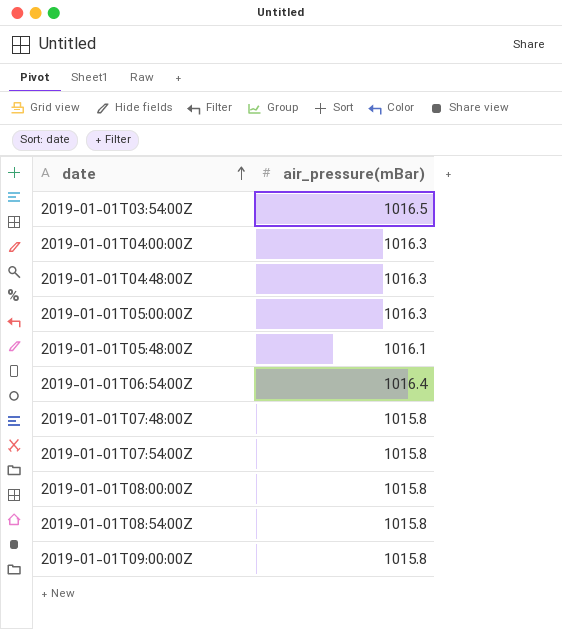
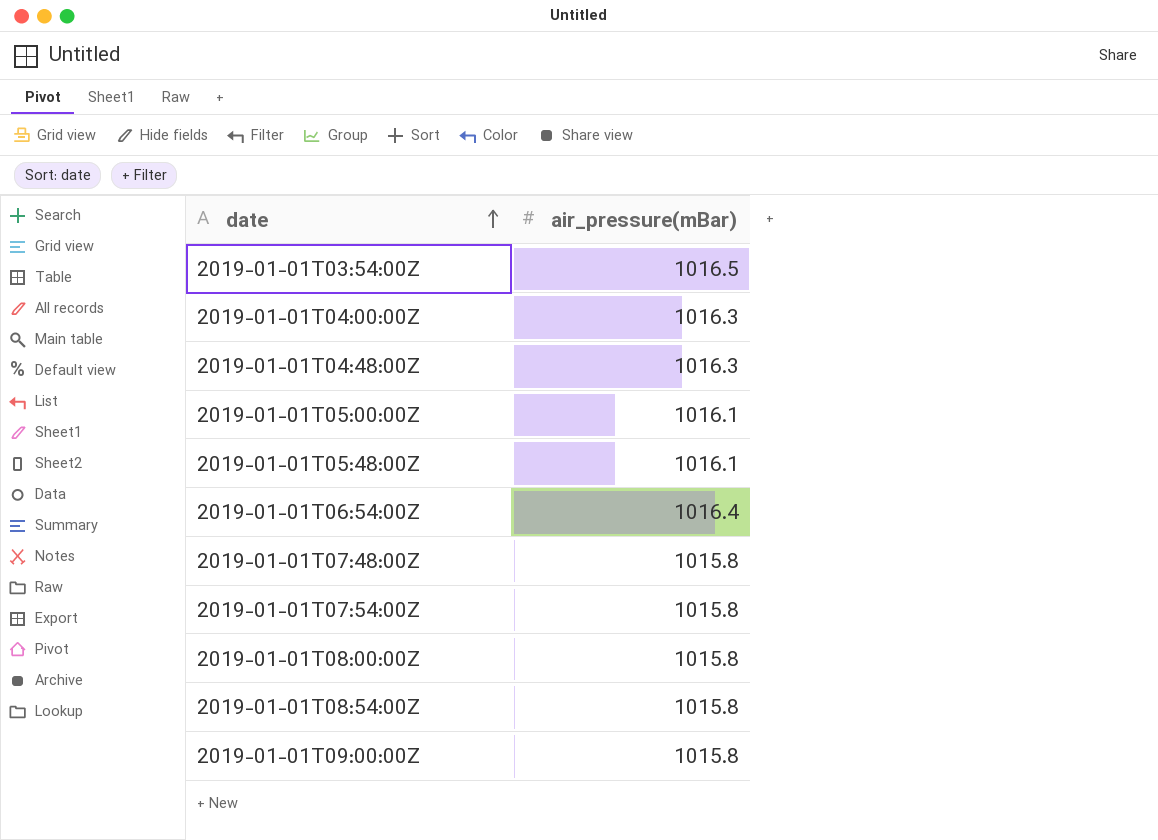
2019-01-01T05:00:00Z | air_pressure(mBar): 1016.3 -> 1016.1

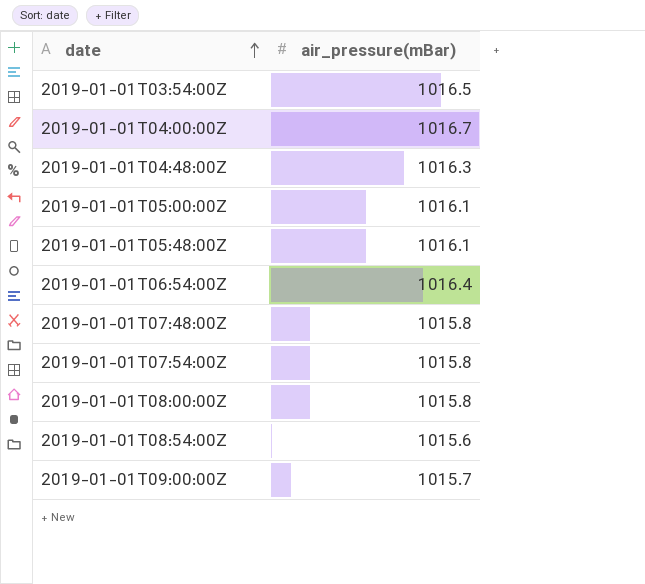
2019-01-01T04:00:00Z | air_pressure(mBar): 1016.3 -> 1016.7
2019-01-01T08:54:00Z | air_pressure(mBar): 1015.8 -> 1015.6
2019-01-01T09:00:00Z | air_pressure(mBar): 1015.8 -> 1015.7

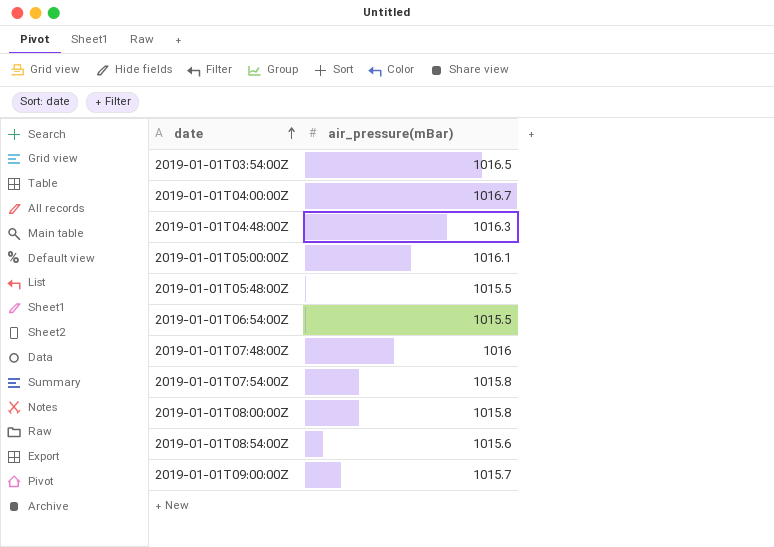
2019-01-01T05:48:00Z | air_pressure(mBar): 1016.1 -> 1015.5
2019-01-01T06:54:00Z | air_pressure(mBar): 1016.4 -> 1015.5
2019-01-01T07:48:00Z | air_pressure(mBar): 1015.8 -> 1016

